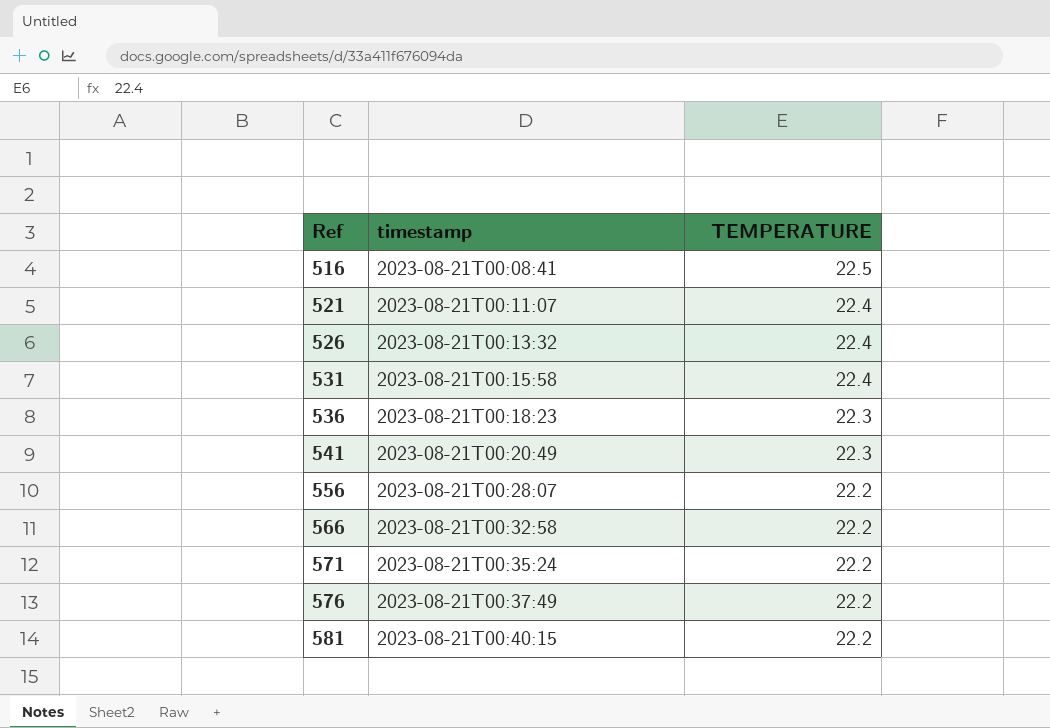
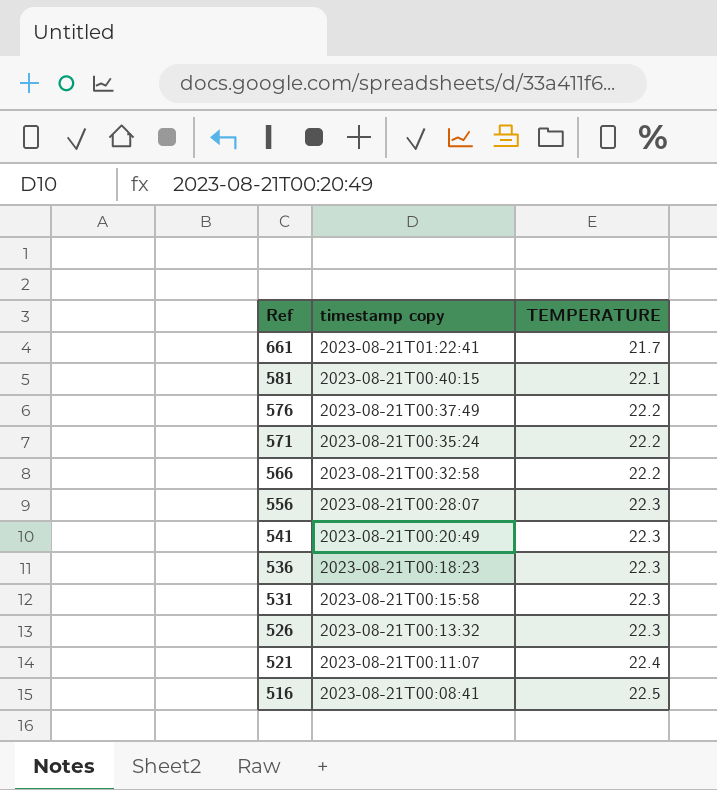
row order: Ref ascending -> Ref descending
column name: timestamp -> timestamp copy
row 661: none -> 2023-08-21T01:22:41 | 21.7
581 | TEMPERATURE: 22.2 -> 22.1
556 | TEMPERATURE: 22.2 -> 22.3
531 | TEMPERATURE: 22.4 -> 22.3
526 | TEMPERATURE: 22.4 -> 22.3

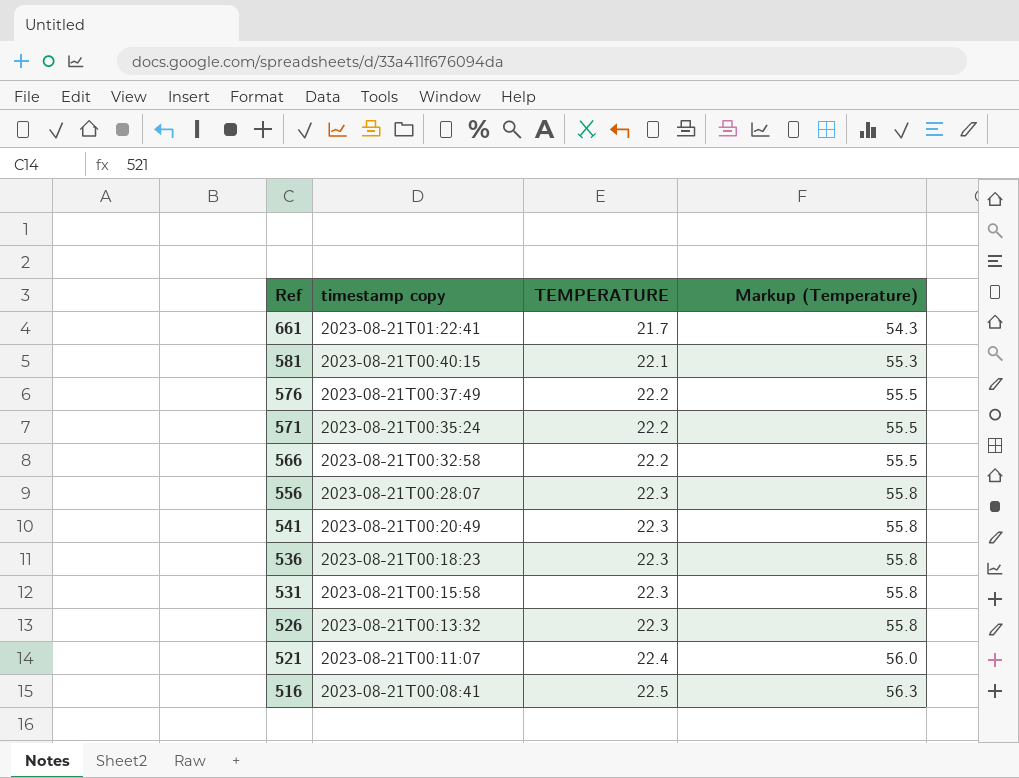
column Markup (Temperature) | formula: none -> [TEMPERATURE] * 2.5

